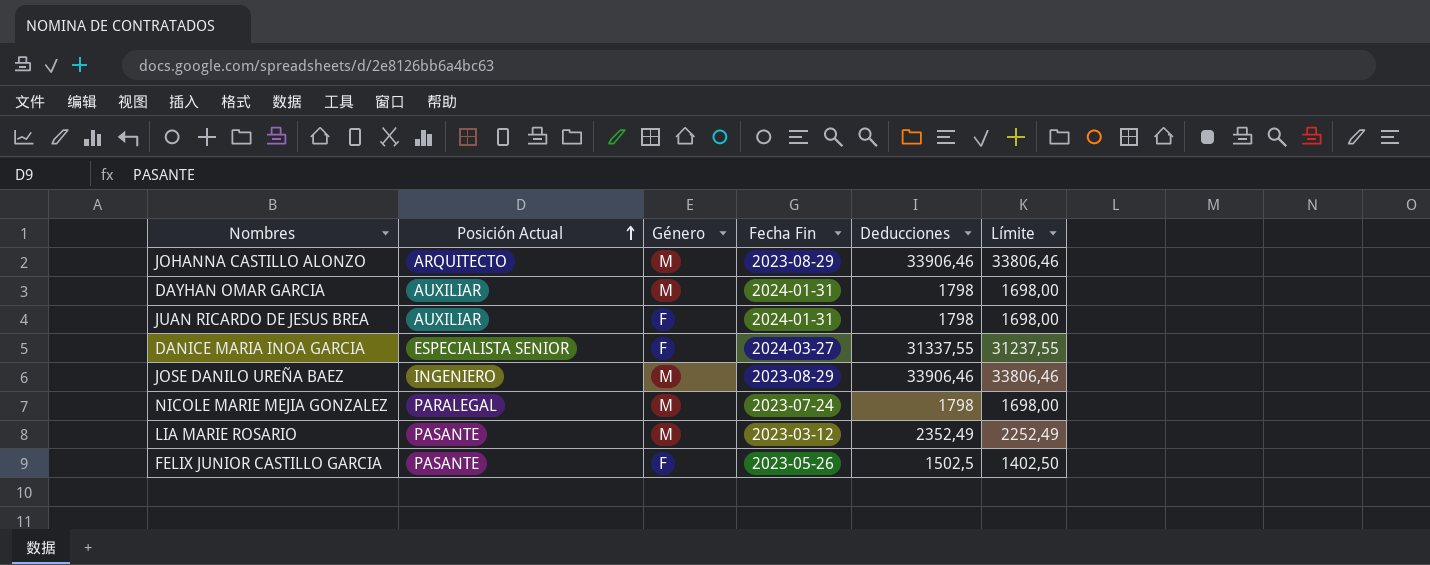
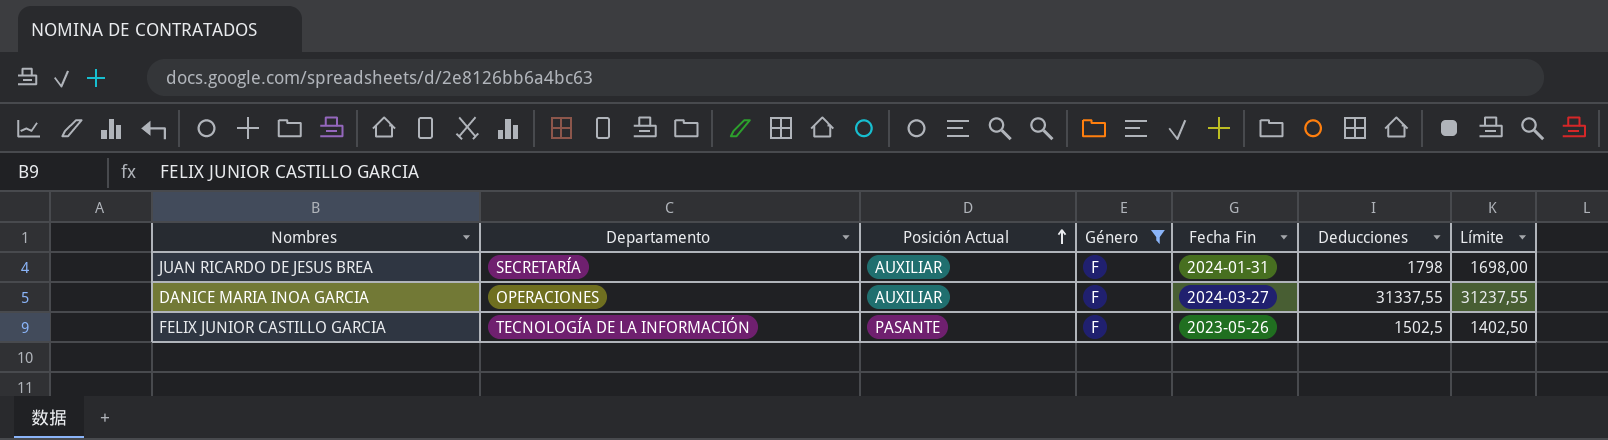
filter: none -> Género = F
column Departamento | position: none -> 2
DANICE MARIA INOA GARCIA | Posición Actual: ESPECIALISTA SENIOR -> AUXILIAR

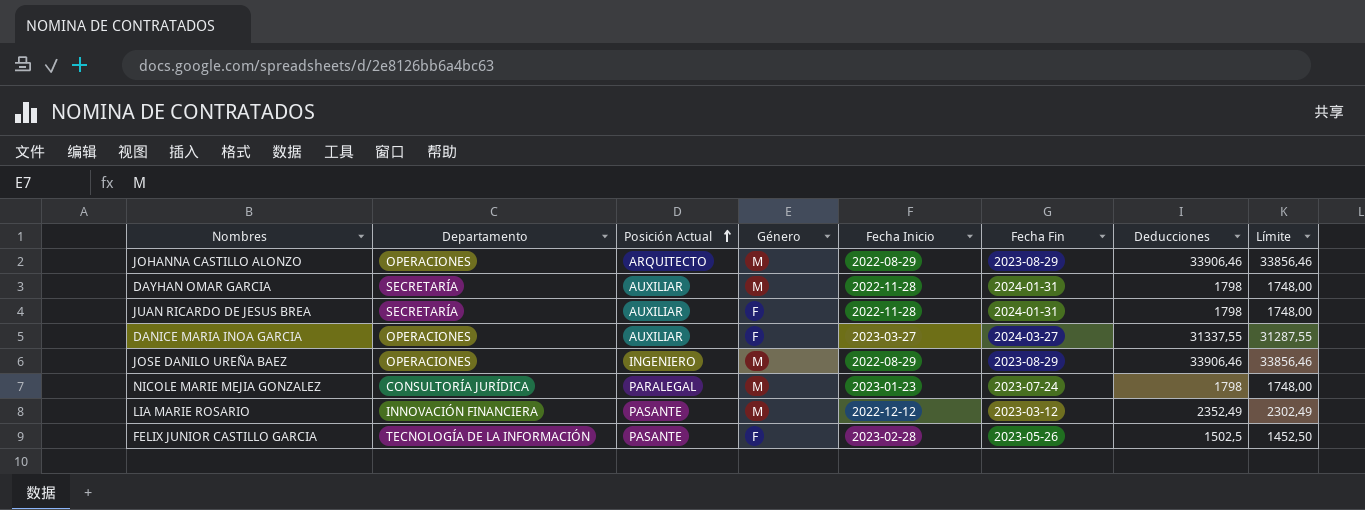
filter: Género = F -> none
column Fecha Inicio | position: none -> 5
column Límite | formula: [Deducciones] - 100 -> [Deducciones] - 50

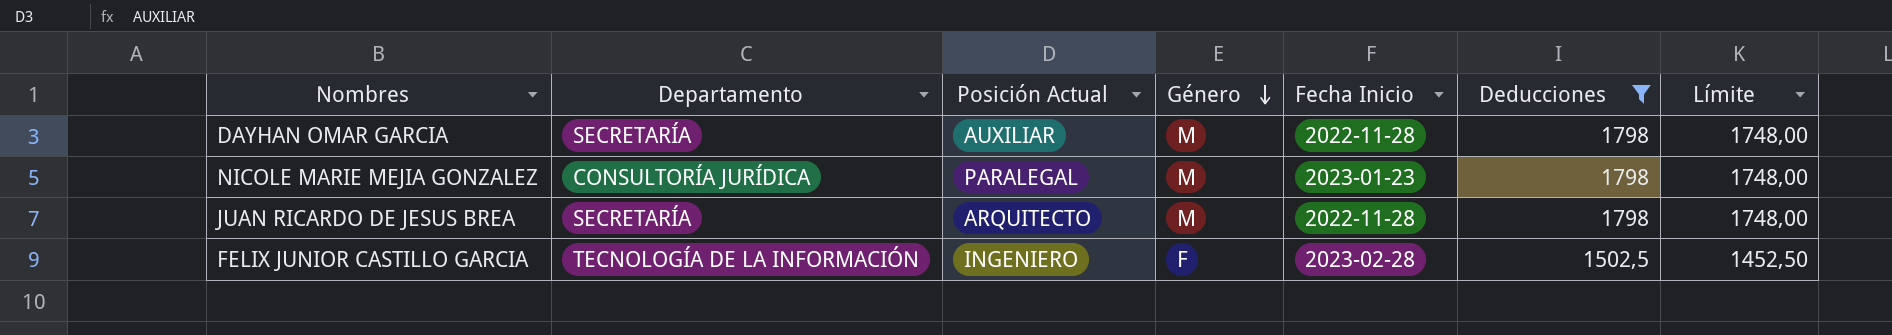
filter: none -> Deducciones <= 1798
row order: Posición Actual ascending -> Género descending
column Fecha Fin | position: 6 -> none
JUAN RICARDO DE JESUS BREA | Posición Actual: AUXILIAR -> ARQUITECTO
JUAN RICARDO DE JESUS BREA | Género: F -> M
FELIX JUNIOR CASTILLO GARCIA | Posición Actual: PASANTE -> INGENIERO

